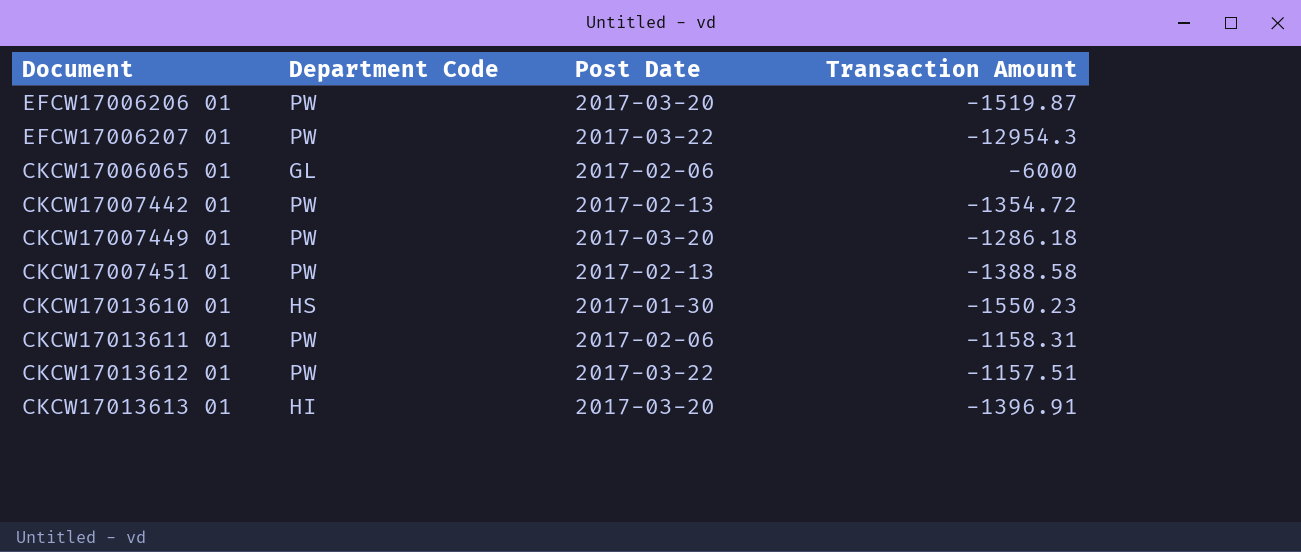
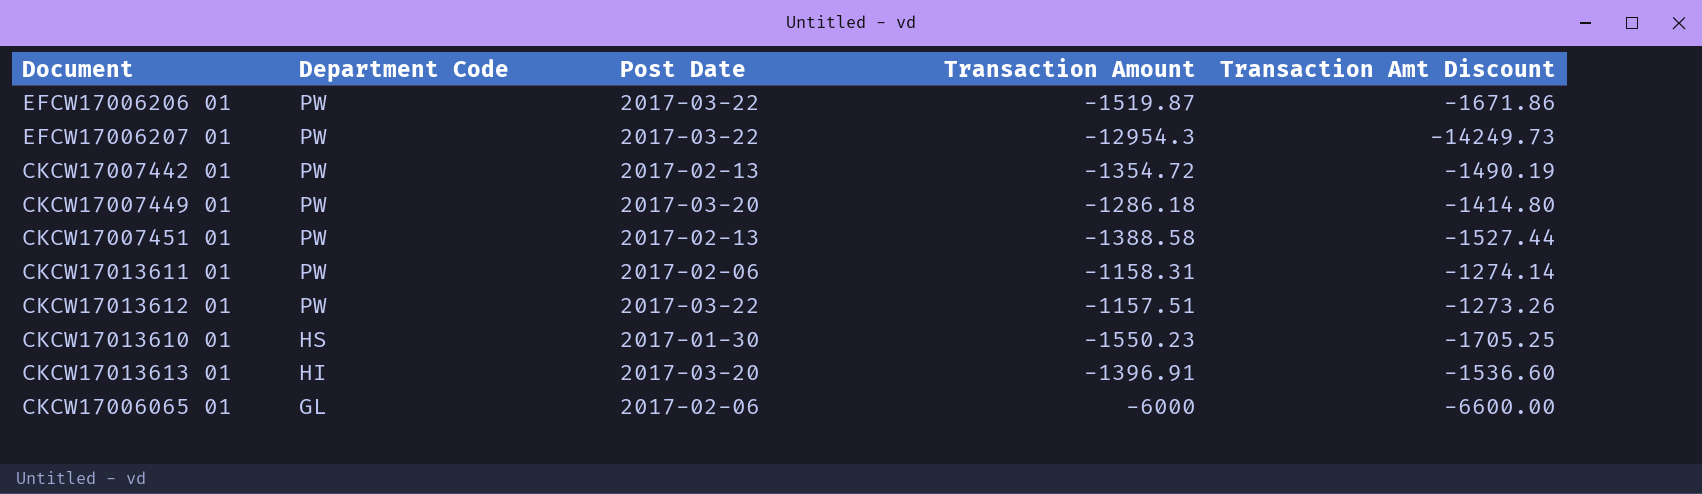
row order: none -> Department Code descending
column Transaction Amt Discount | formula: none -> [Transaction Amount] * 1.1
EFCW17006206 01 | Post Date: 2017-03-20 -> 2017-03-22

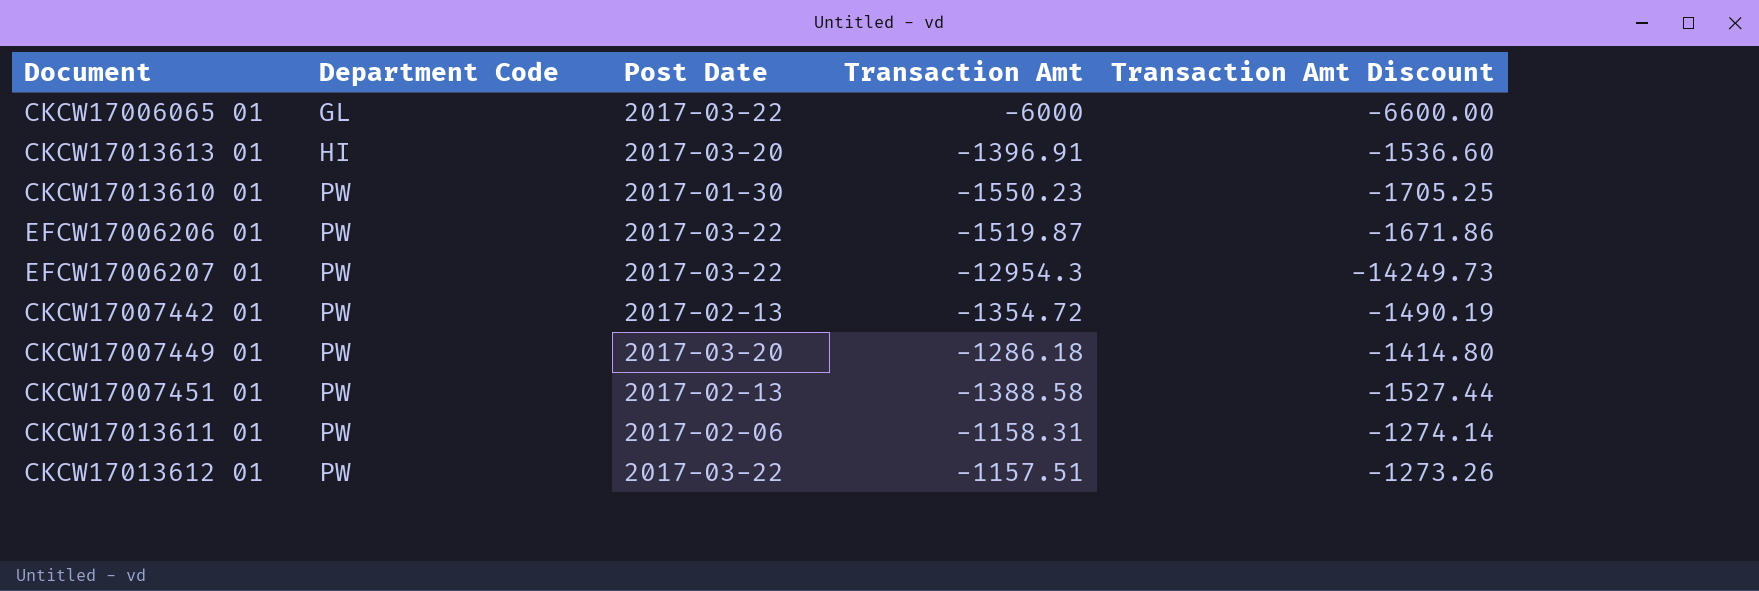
row order: Department Code descending -> Department Code ascending
column name: Transaction Amount -> Transaction Amt
CKCW17006065 01 | Post Date: 2017-02-06 -> 2017-03-22
CKCW17013610 01 | Department Code: HS -> PW

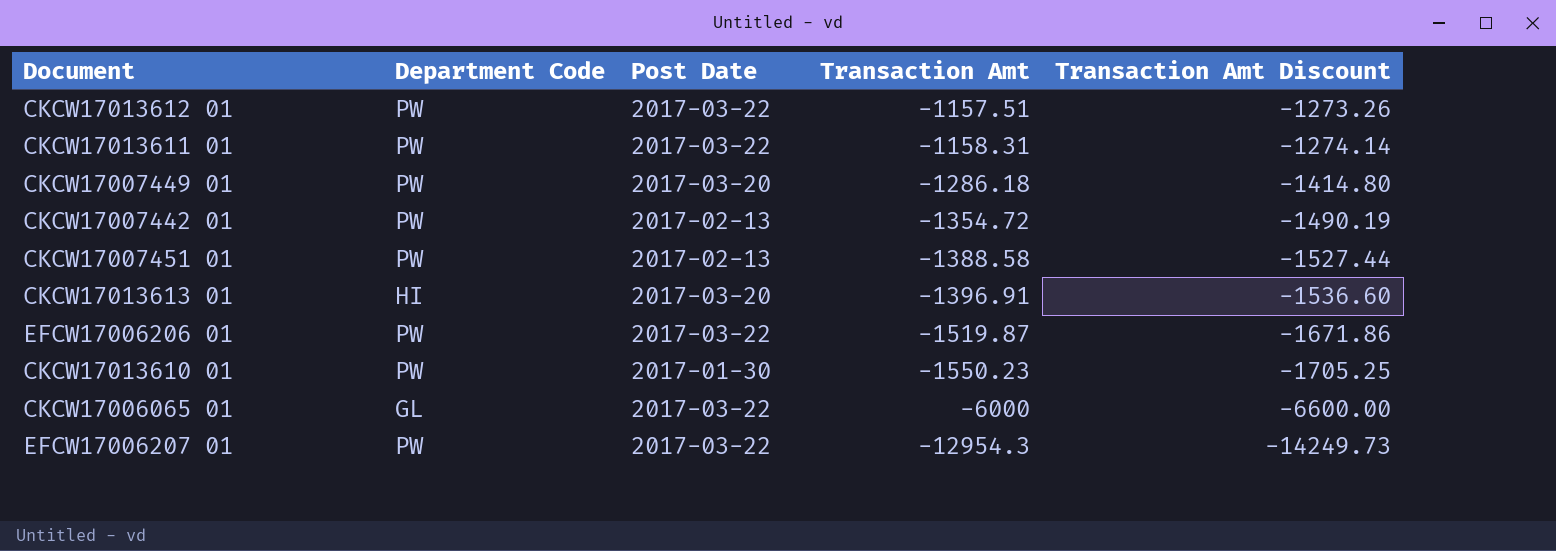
row order: Department Code ascending -> Transaction Amt descending
CKCW17013611 01 | Post Date: 2017-02-06 -> 2017-03-22

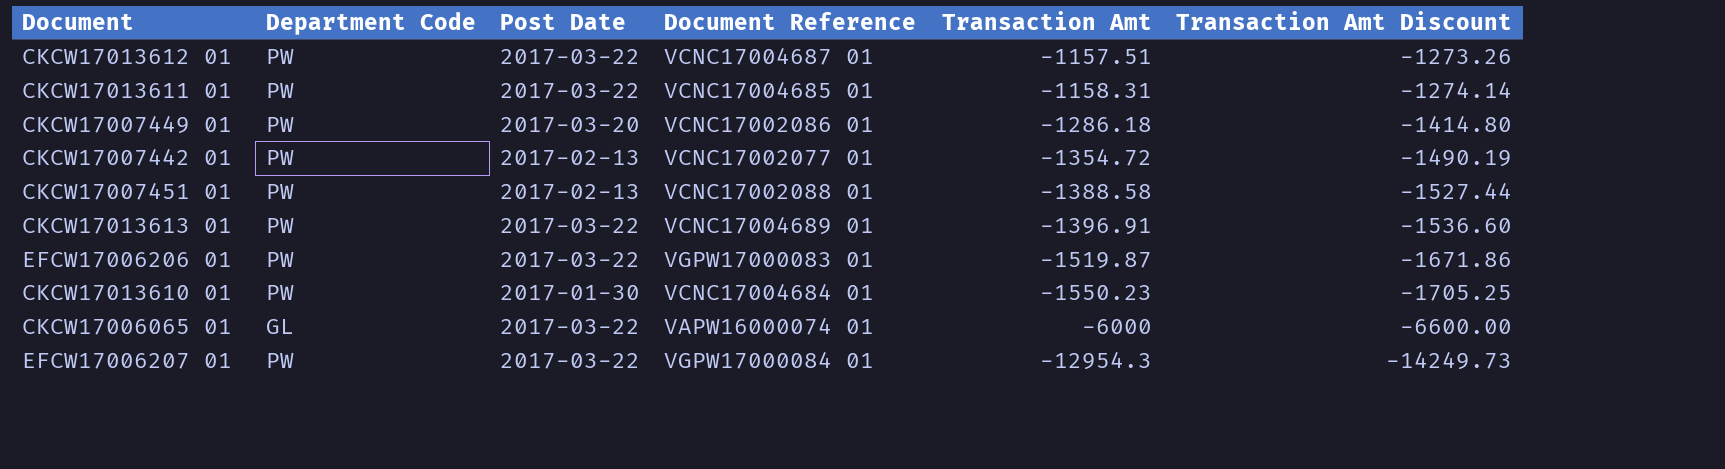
column Document Reference | position: none -> 4
CKCW17013613 01 | Department Code: HI -> PW
CKCW17013613 01 | Post Date: 2017-03-20 -> 2017-03-22

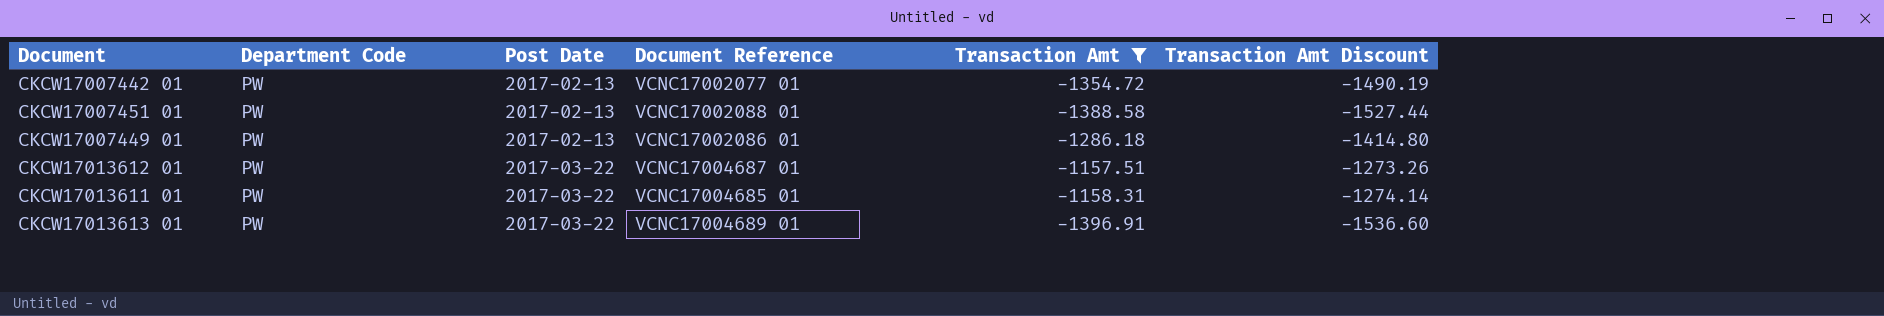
filter: none -> Transaction Amt >= -1396.91
row order: Transaction Amt descending -> Post Date ascending
CKCW17007449 01 | Post Date: 2017-03-20 -> 2017-02-13

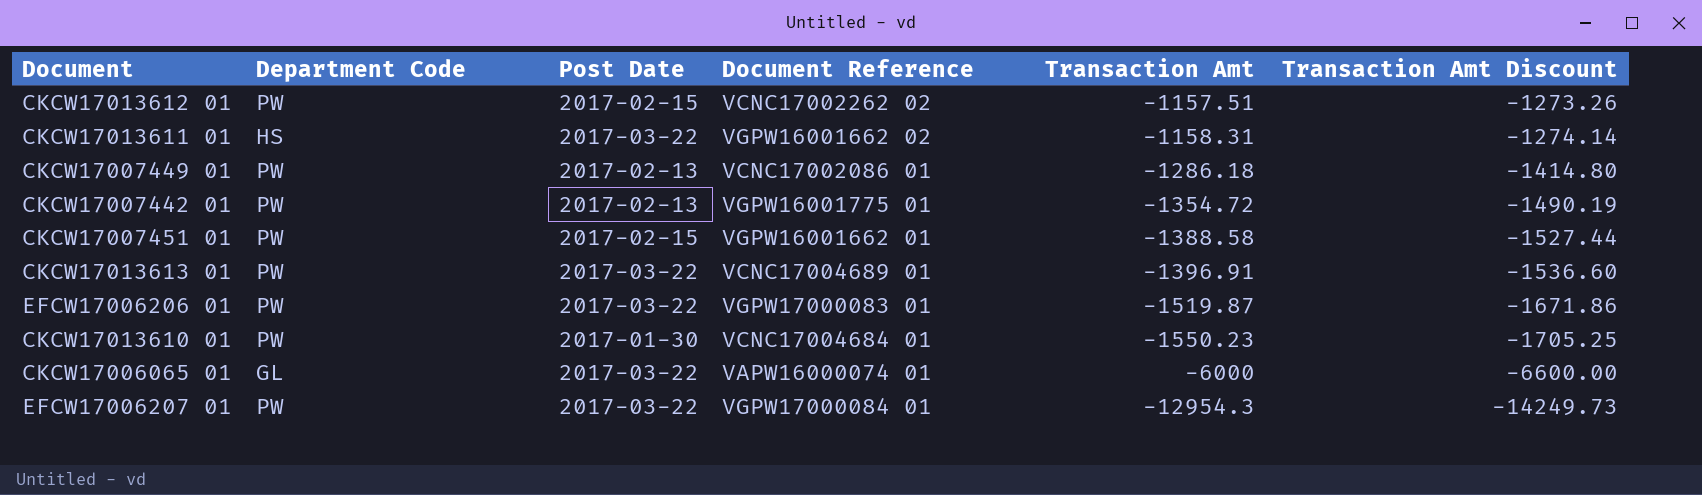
filter: Transaction Amt >= -1396.91 -> none
row order: Post Date ascending -> Transaction Amt descending
CKCW17013612 01 | Post Date: 2017-03-22 -> 2017-02-15
CKCW17013612 01 | Document Reference: VCNC17004687 01 -> VCNC17002262 02
CKCW17013611 01 | Department Code: PW -> HS
CKCW17013611 01 | Document Reference: VCNC17004685 01 -> VGPW16001662 02
CKCW17007442 01 | Document Reference: VCNC17002077 01 -> VGPW16001775 01
CKCW17007451 01 | Post Date: 2017-02-13 -> 2017-02-15
CKCW17007451 01 | Document Reference: VCNC17002088 01 -> VGPW16001662 01

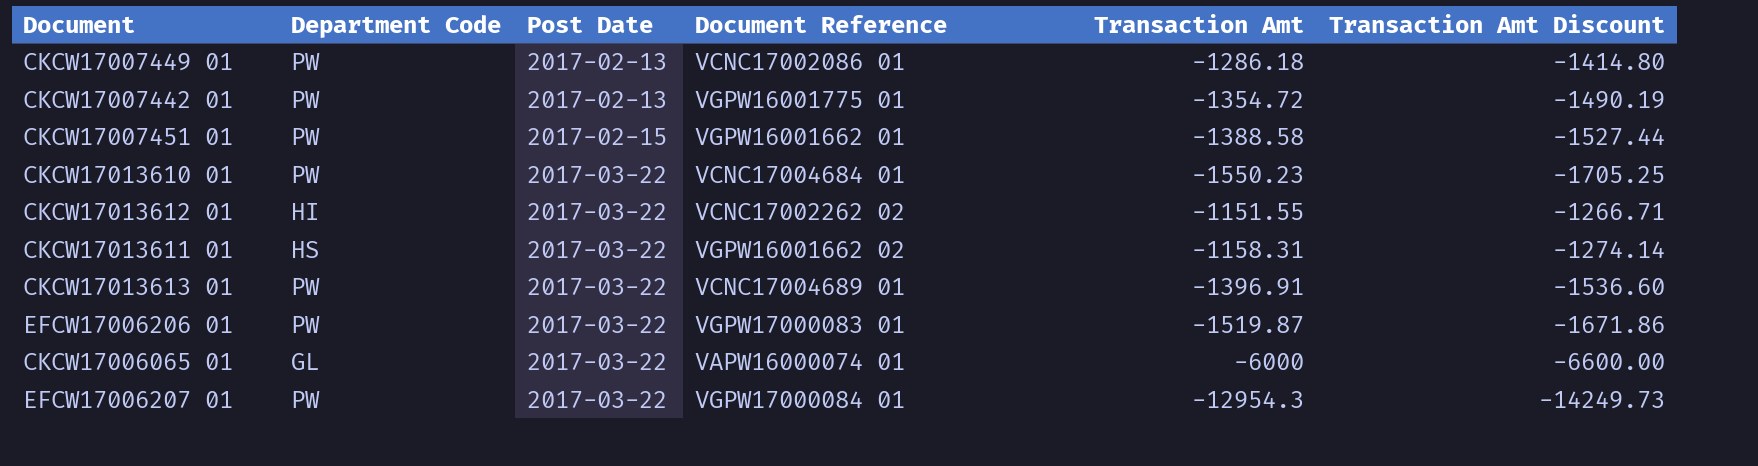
row order: Transaction Amt descending -> Post Date ascending
CKCW17013610 01 | Post Date: 2017-01-30 -> 2017-03-22
CKCW17013612 01 | Department Code: PW -> HI
CKCW17013612 01 | Post Date: 2017-02-15 -> 2017-03-22
CKCW17013612 01 | Transaction Amt: -1157.51 -> -1151.55
CKCW17013612 01 | Transaction Amt Discount: -1273.26 -> -1266.71

